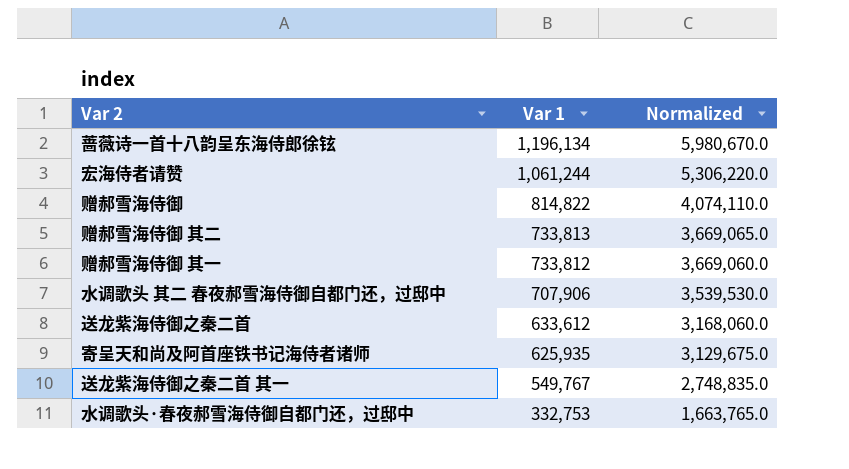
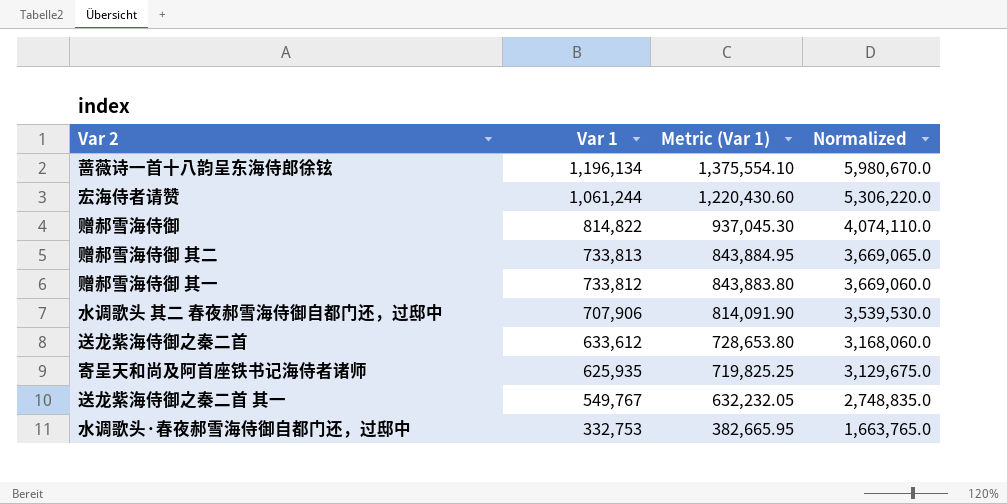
column Metric (Var 1) | formula: none -> [Var 1] * 1.15

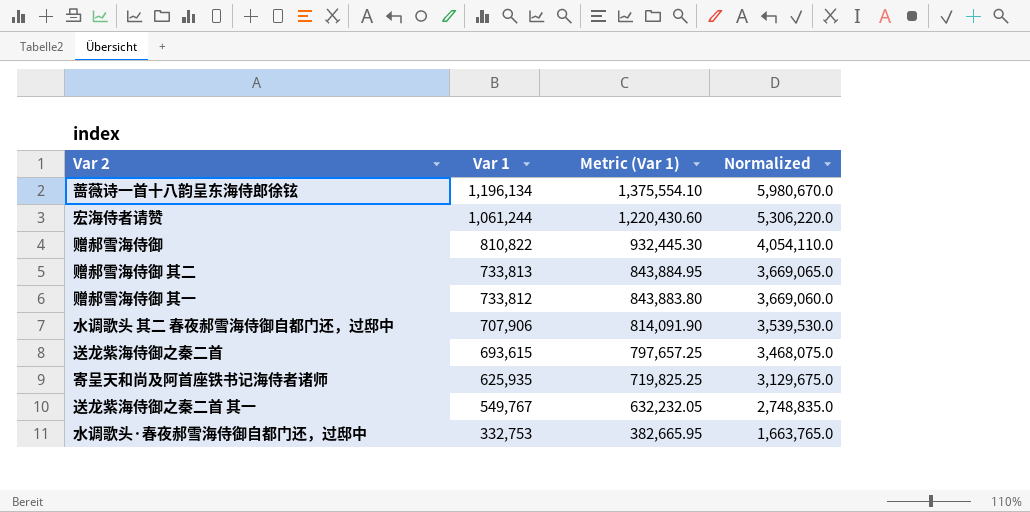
赠郝雪海侍御 | Var 1: 814,822 -> 810,822
赠郝雪海侍御 | Metric (Var 1): 937,045.30 -> 932,445.30
赠郝雪海侍御 | Normalized: 4,074,110.0 -> 4,054,110.0
送龙紫海侍御之秦二首 | Var 1: 633,612 -> 693,615
送龙紫海侍御之秦二首 | Metric (Var 1): 728,653.80 -> 797,657.25
送龙紫海侍御之秦二首 | Normalized: 3,168,060.0 -> 3,468,075.0

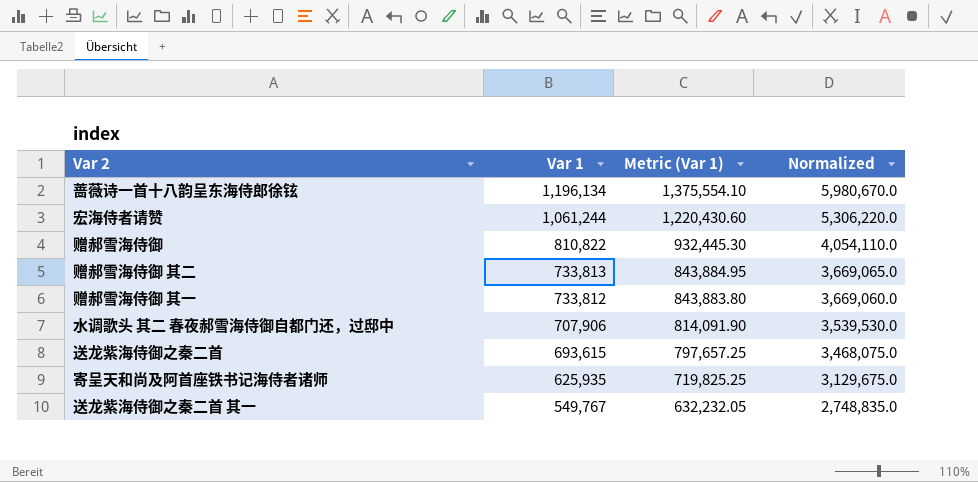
row 水调歌头·春夜郝雪海侍御自都门还，过邸中: 332,753 | 382,665.95 | 1,663,765.0 -> none

